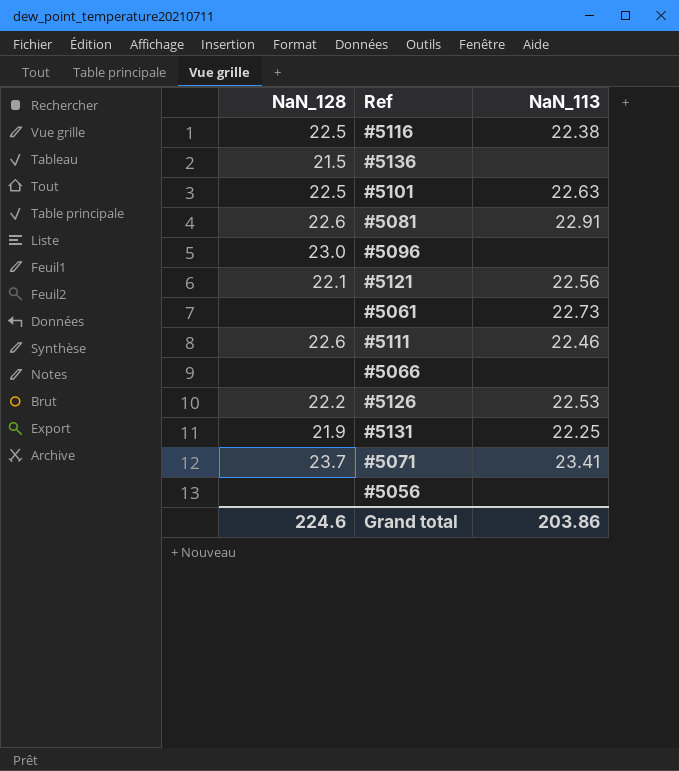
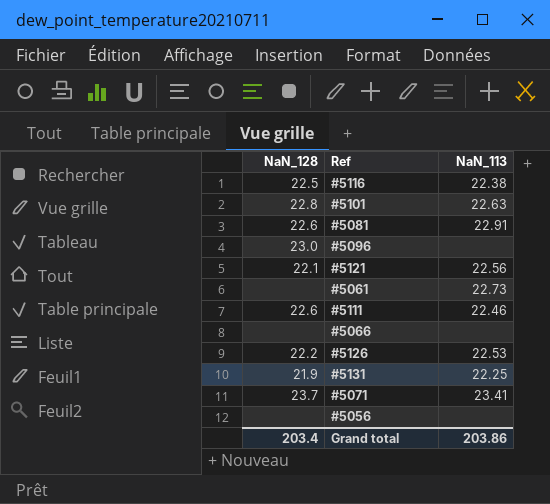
row #5136: 21.5 | none -> none
#5101 | NaN_128: 22.5 -> 22.8
Grand total | NaN_128: 224.6 -> 203.4

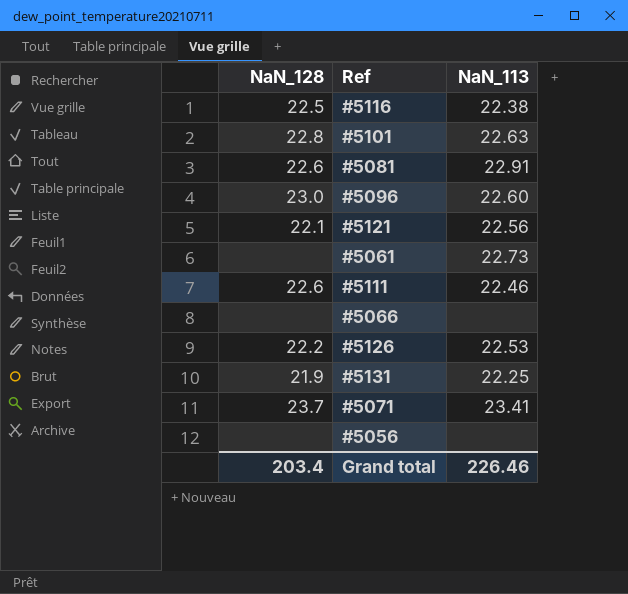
#5096 | NaN_113: none -> 22.60
Grand total | NaN_113: 203.86 -> 226.46

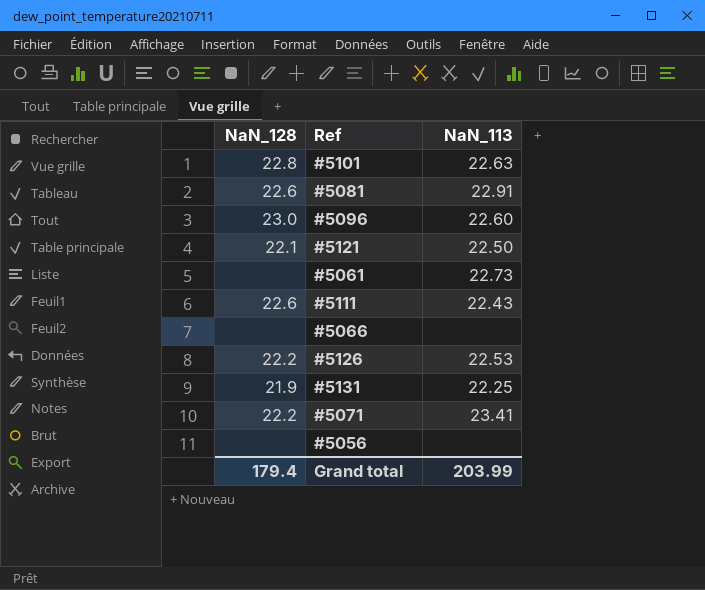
row #5116: 22.5 | 22.38 -> none
#5121 | NaN_113: 22.56 -> 22.50
#5111 | NaN_113: 22.46 -> 22.43
#5071 | NaN_128: 23.7 -> 22.2
Grand total | NaN_128: 203.4 -> 179.4
Grand total | NaN_113: 226.46 -> 203.99

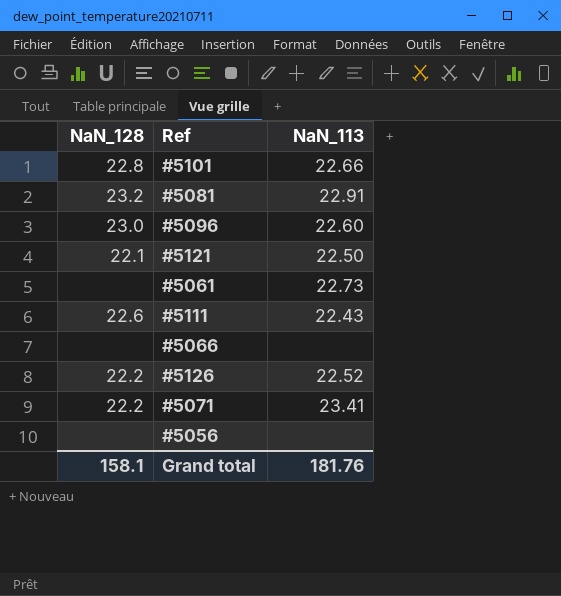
row #5131: 21.9 | 22.25 -> none
#5101 | NaN_113: 22.63 -> 22.66
#5081 | NaN_128: 22.6 -> 23.2
#5126 | NaN_113: 22.53 -> 22.52
Grand total | NaN_128: 179.4 -> 158.1
Grand total | NaN_113: 203.99 -> 181.76

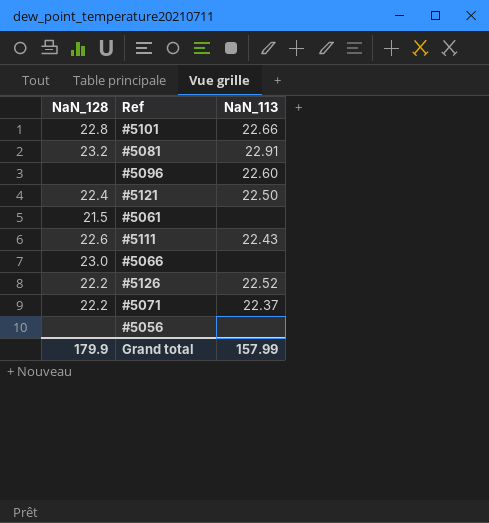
#5096 | NaN_128: 23.0 -> none
#5121 | NaN_128: 22.1 -> 22.4
#5061 | NaN_128: none -> 21.5
#5061 | NaN_113: 22.73 -> none
#5066 | NaN_128: none -> 23.0
#5071 | NaN_113: 23.41 -> 22.37
Grand total | NaN_128: 158.1 -> 179.9
Grand total | NaN_113: 181.76 -> 157.99

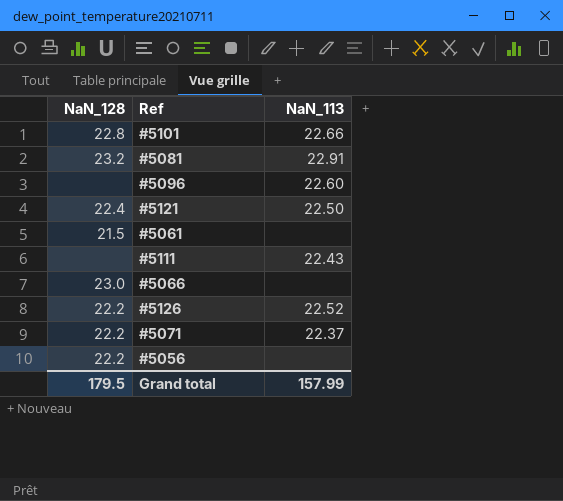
#5111 | NaN_128: 22.6 -> none
#5056 | NaN_128: none -> 22.2
Grand total | NaN_128: 179.9 -> 179.5

